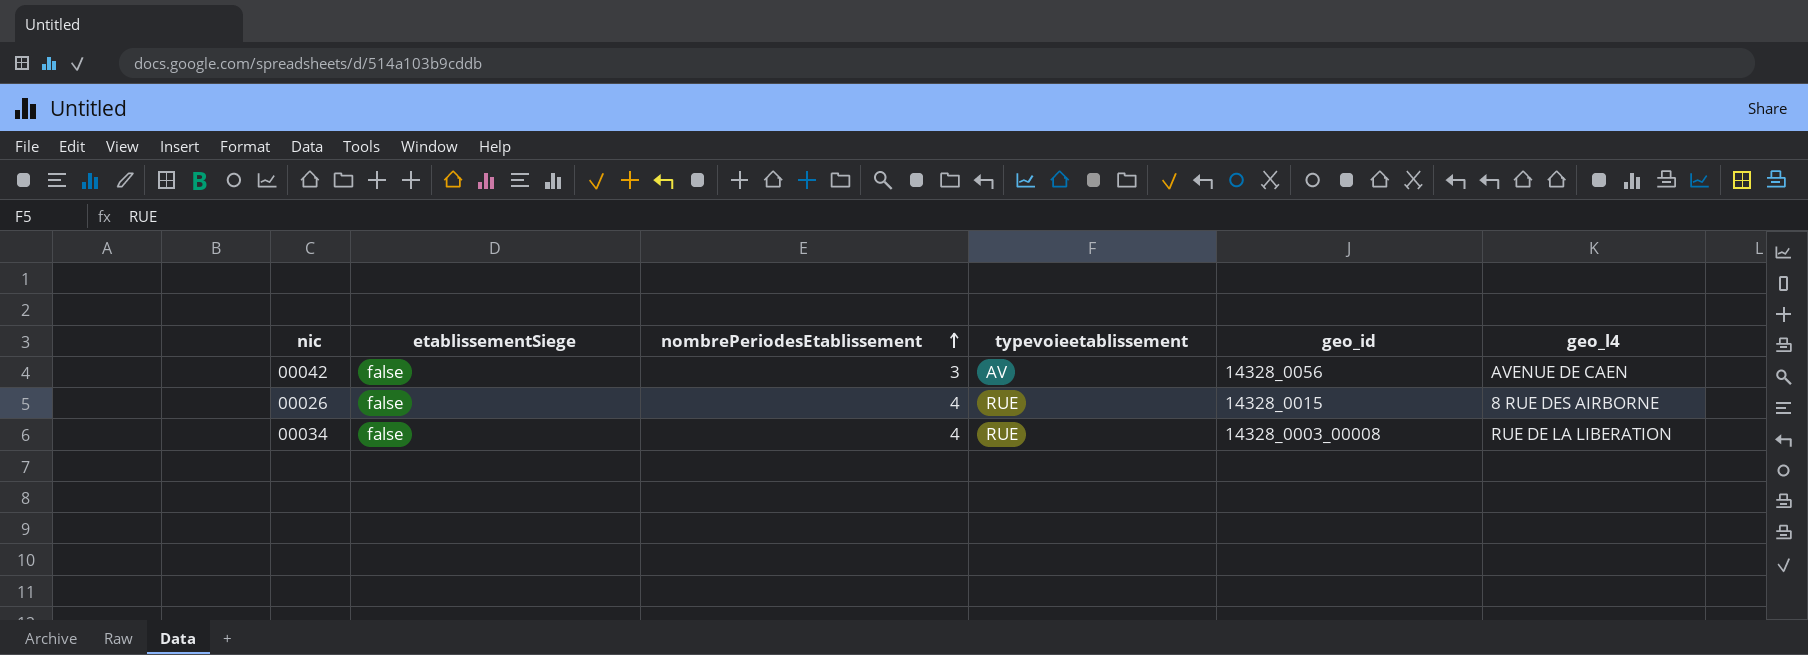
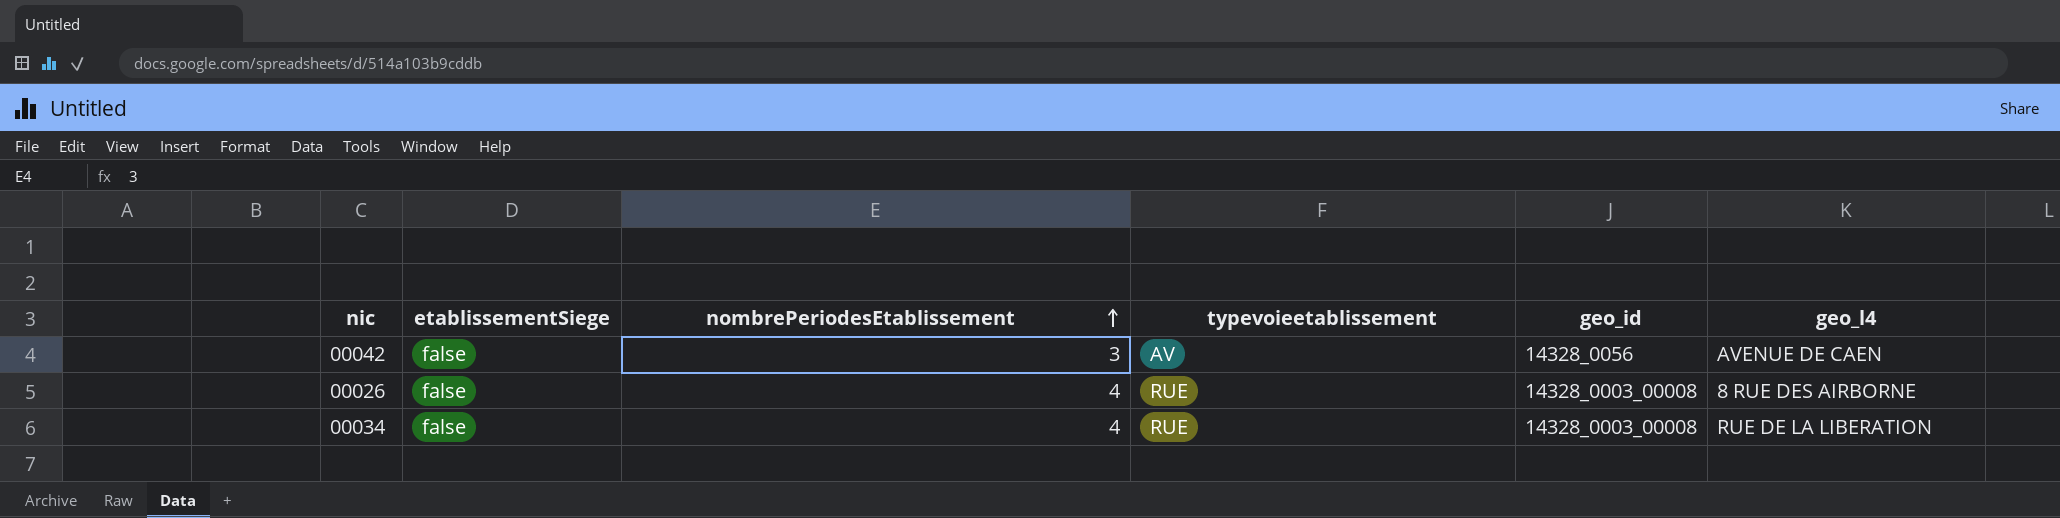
00026 | geo_id: 14328_0015 -> 14328_0003_00008

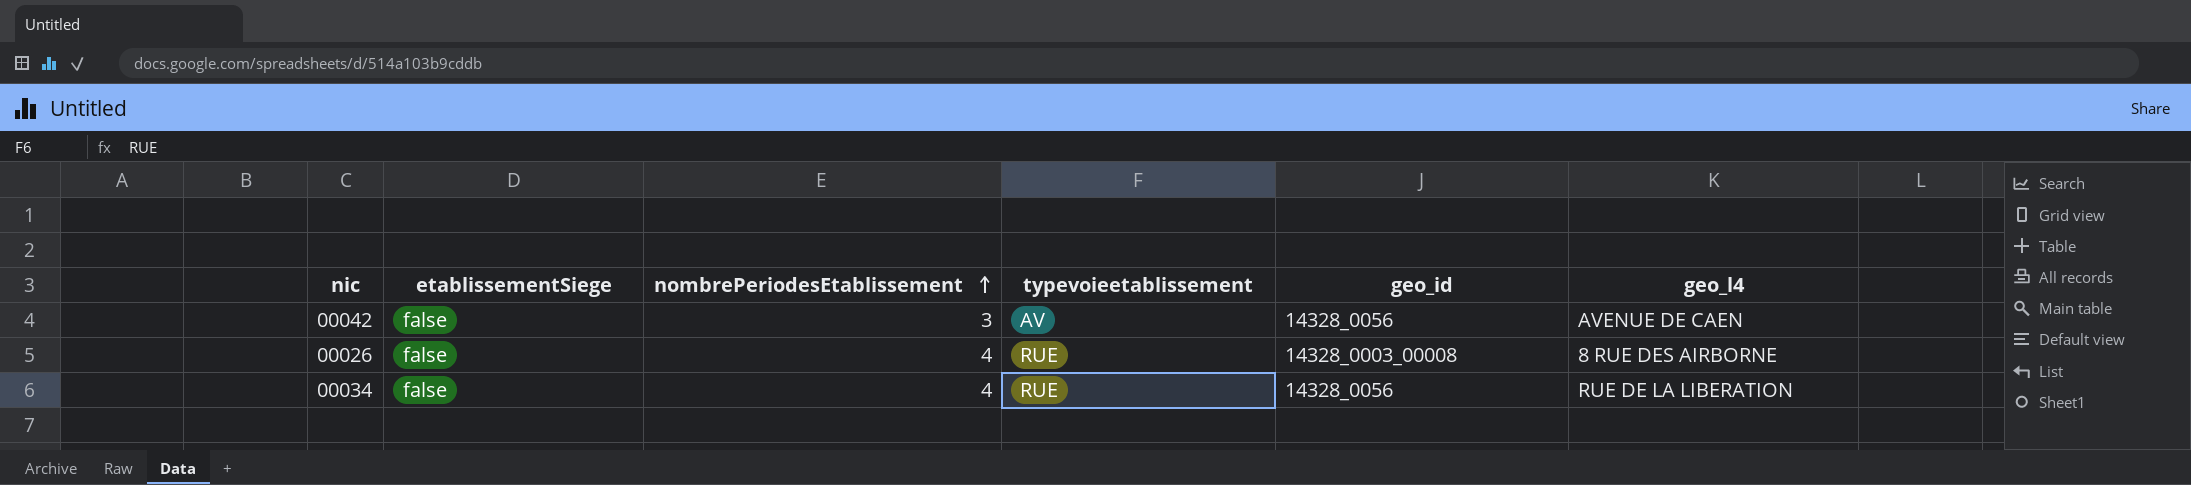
00034 | geo_id: 14328_0003_00008 -> 14328_0056

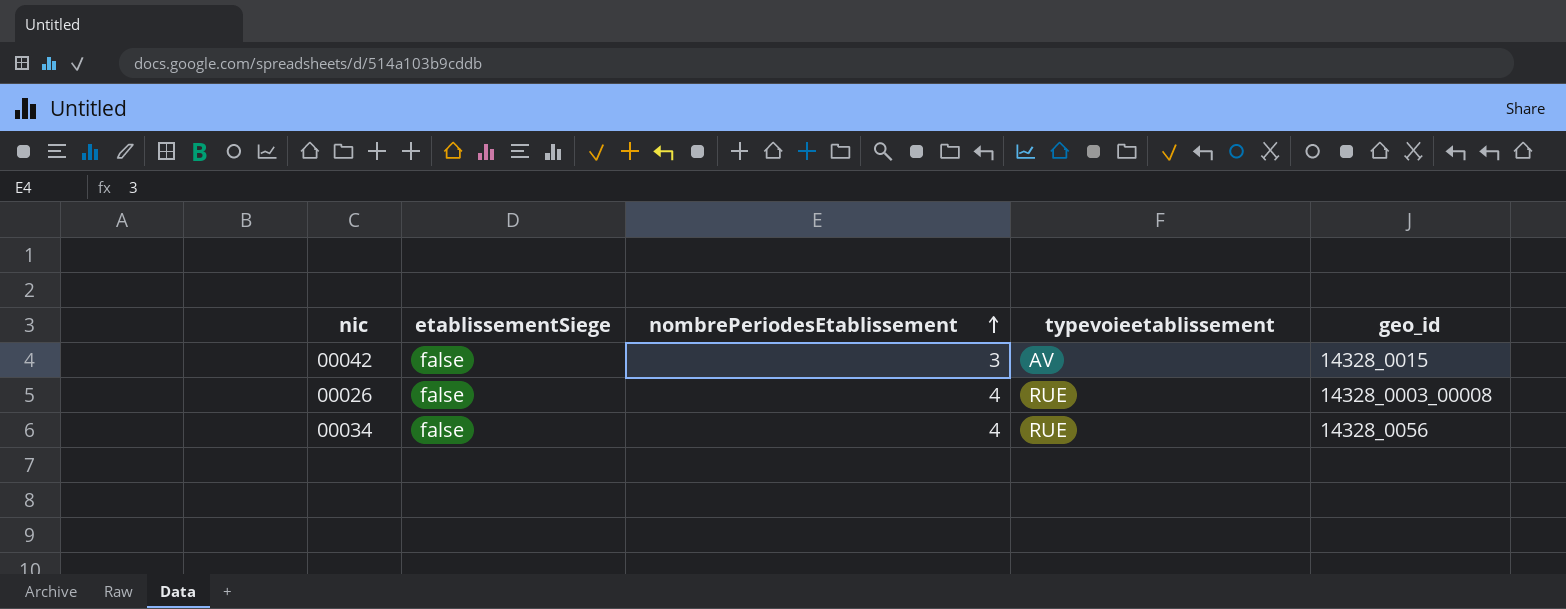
column geo_l4 | position: 6 -> none
00042 | geo_id: 14328_0056 -> 14328_0015

